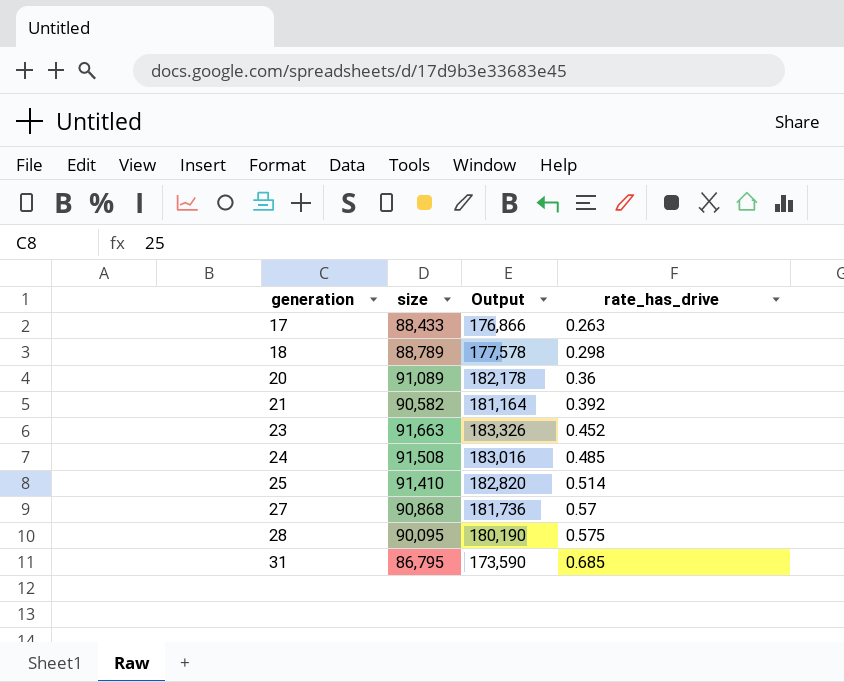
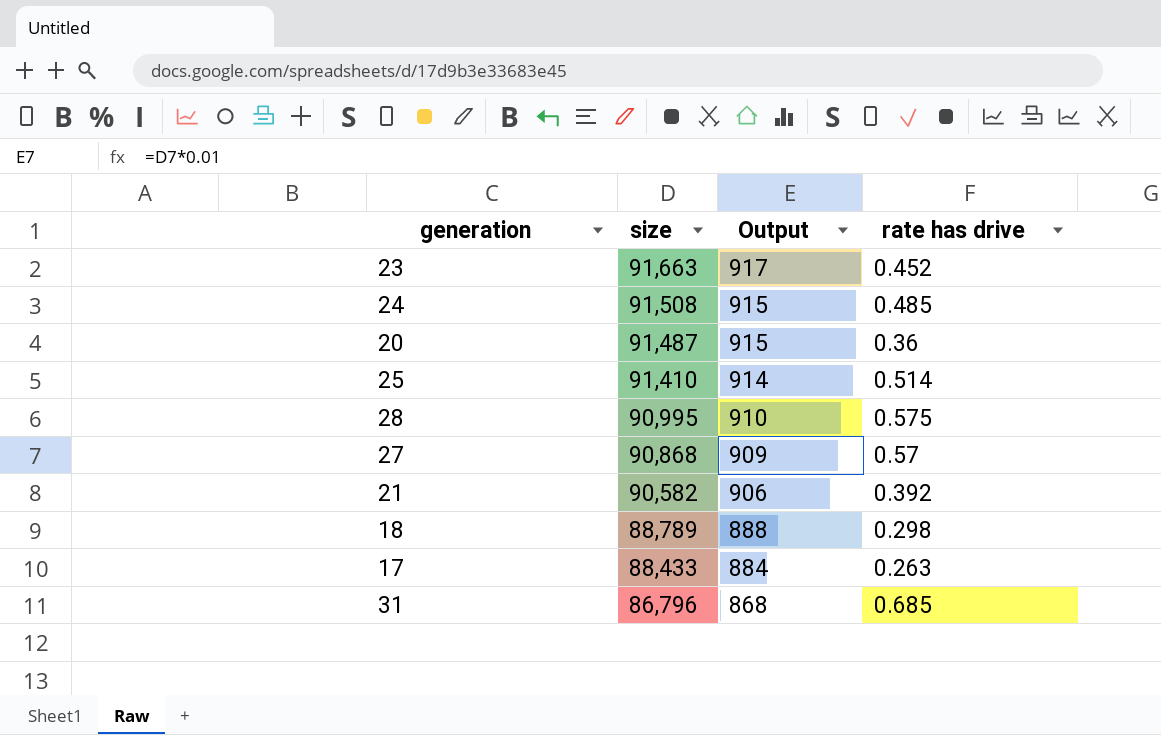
row order: generation ascending -> size descending
column Output | formula: [size] * 2 -> [size] * 0.01
column name: rate_has_drive -> rate has drive
20 | size: 91,089 -> 91,487
28 | size: 90,095 -> 90,995
31 | size: 86,795 -> 86,796

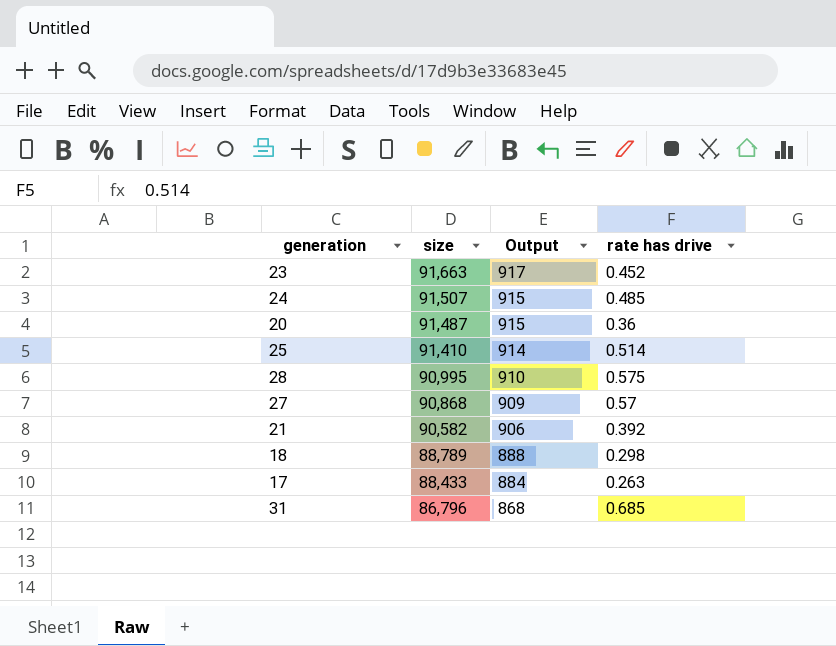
24 | size: 91,508 -> 91,507

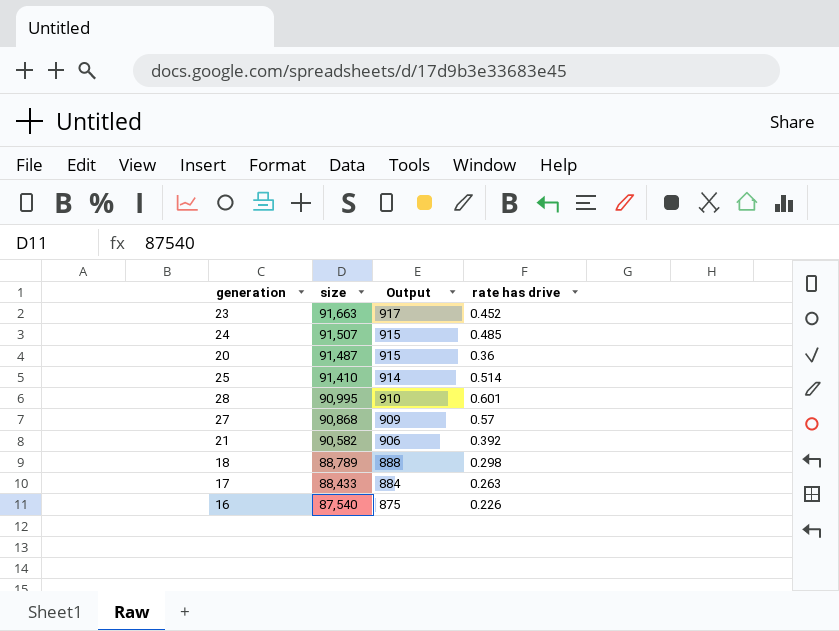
row 31: 86,796 | 868 | 0.685 -> none
28 | rate has drive: 0.575 -> 0.601
row 16: none -> 87,540 | 875 | 0.226

